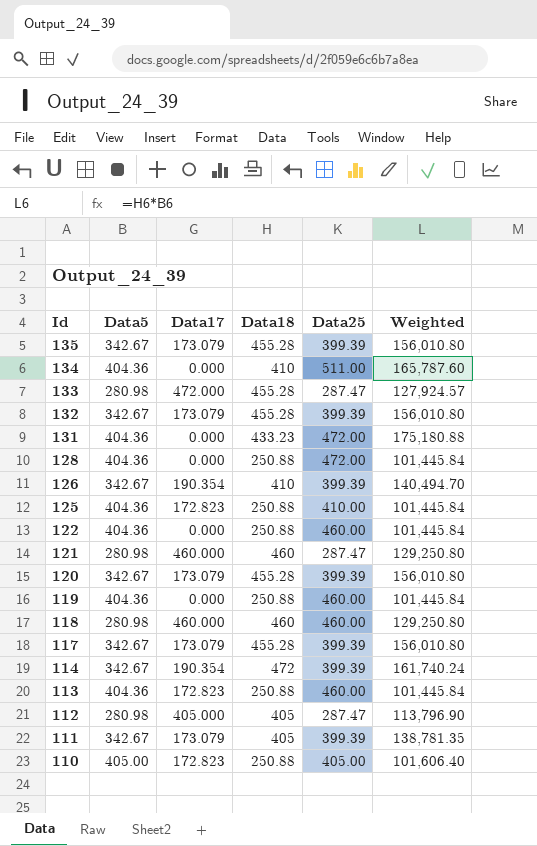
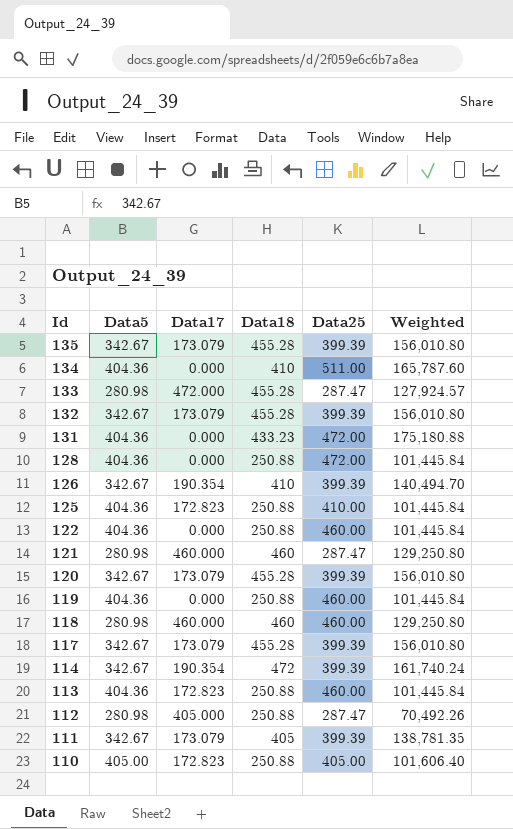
112 | Data18: 405 -> 250.88
112 | Weighted: 113,796.90 -> 70,492.26

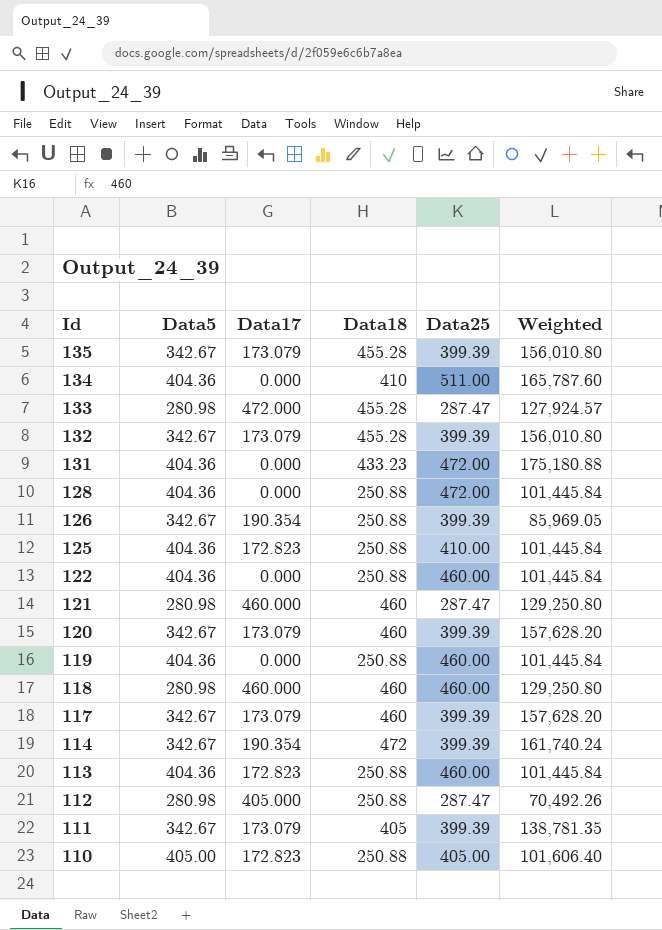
126 | Data18: 410 -> 250.88
126 | Weighted: 140,494.70 -> 85,969.05
120 | Data18: 455.28 -> 460
120 | Weighted: 156,010.80 -> 157,628.20
117 | Data18: 455.28 -> 460
117 | Weighted: 156,010.80 -> 157,628.20

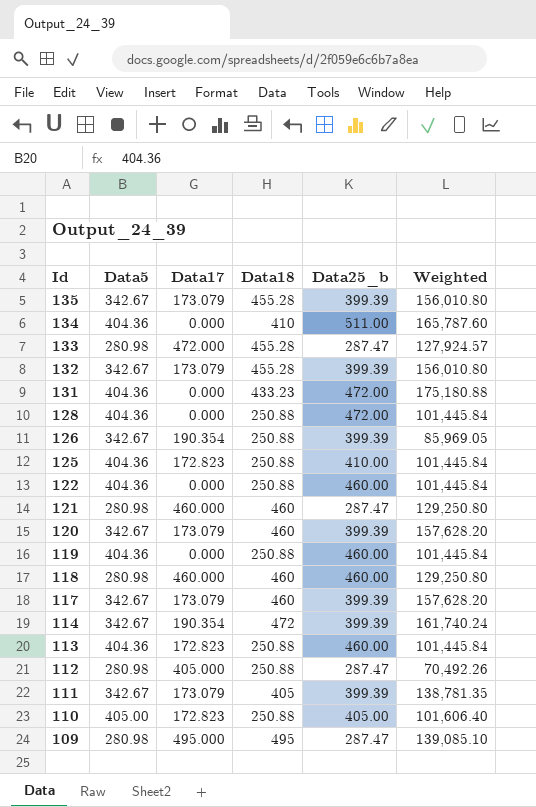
column name: Data25 -> Data25_b
row 109: none -> 280.98 | 495.000 | 495 | 287.47 | 139,085.10

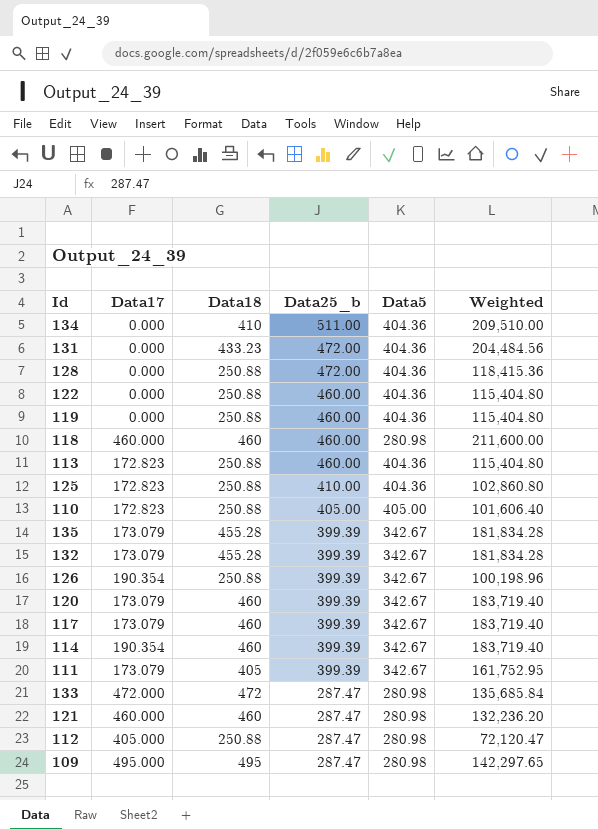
row order: Id descending -> Data25_b descending
column Data5 | position: 2 -> 5
column Weighted | formula: [Data5] * [Data18] -> [Data18] * [Data25_b]
114 | Data18: 472 -> 460
133 | Data18: 455.28 -> 472

